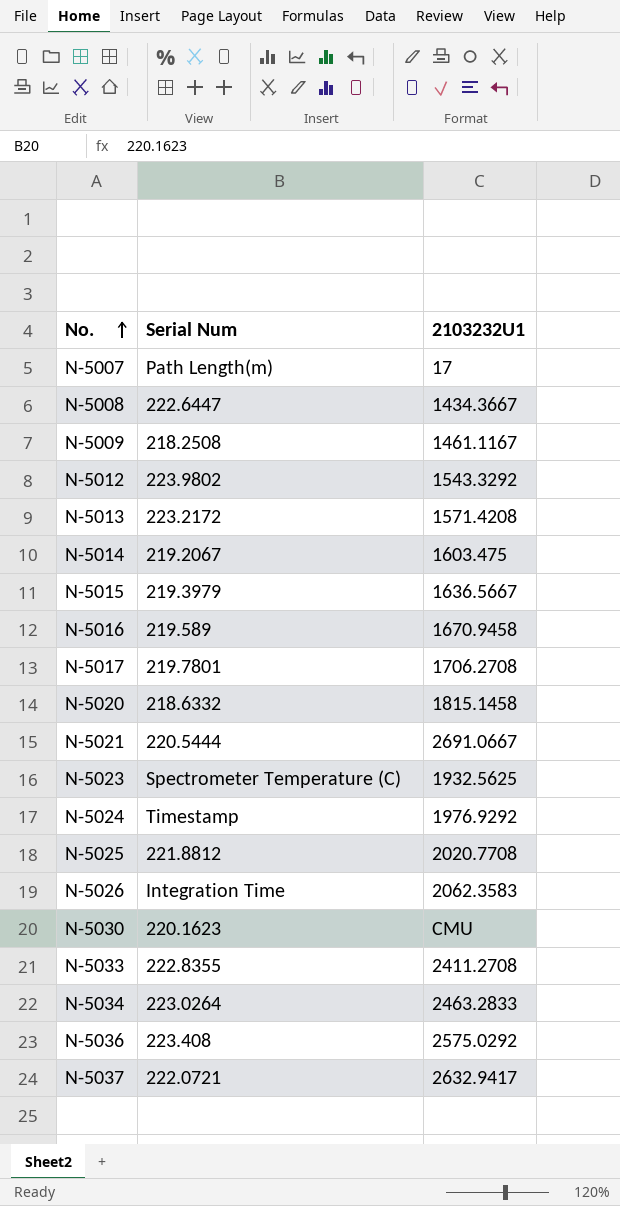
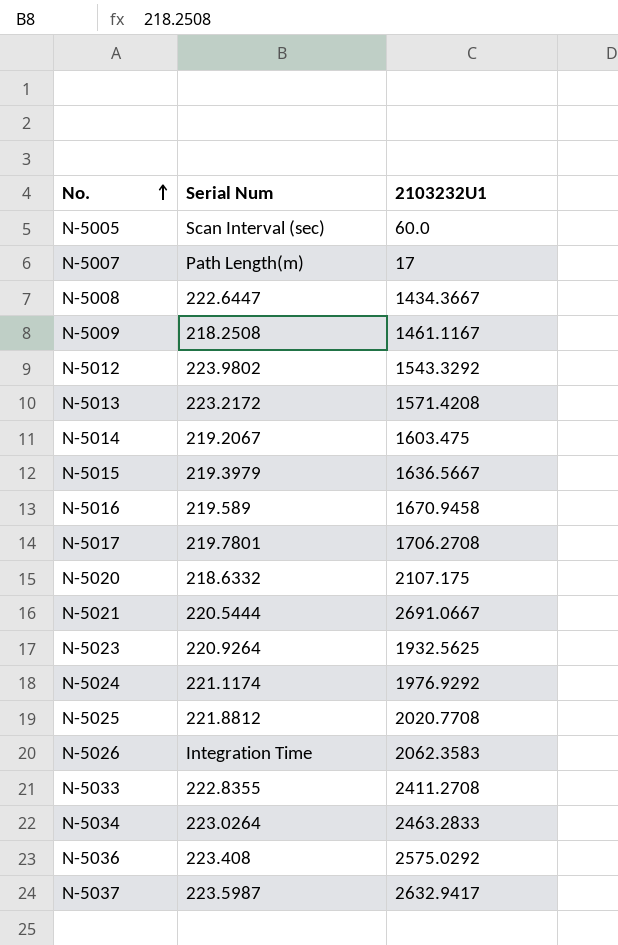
row N-5030: 220.1623 | CMU -> none
row N-5005: none -> Scan Interval (sec) | 60.0
N-5020 | 2103232U1: 1815.1458 -> 2107.175
N-5023 | Serial Num: Spectrometer Temperature (C) -> 220.9264
N-5024 | Serial Num: Timestamp -> 221.1174
N-5037 | Serial Num: 222.0721 -> 223.5987

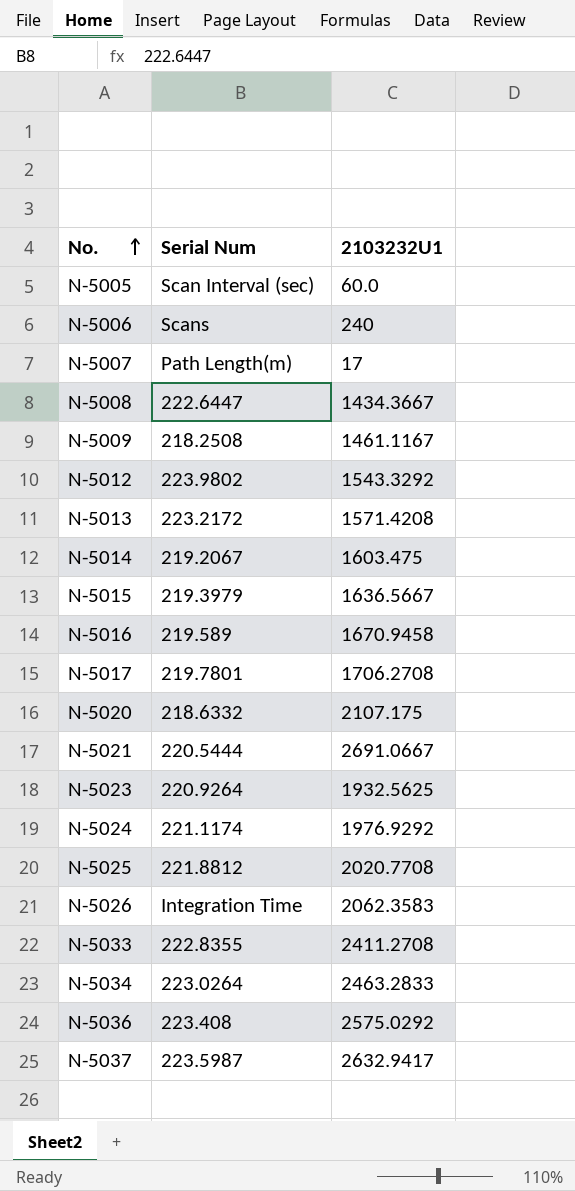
row N-5006: none -> Scans | 240

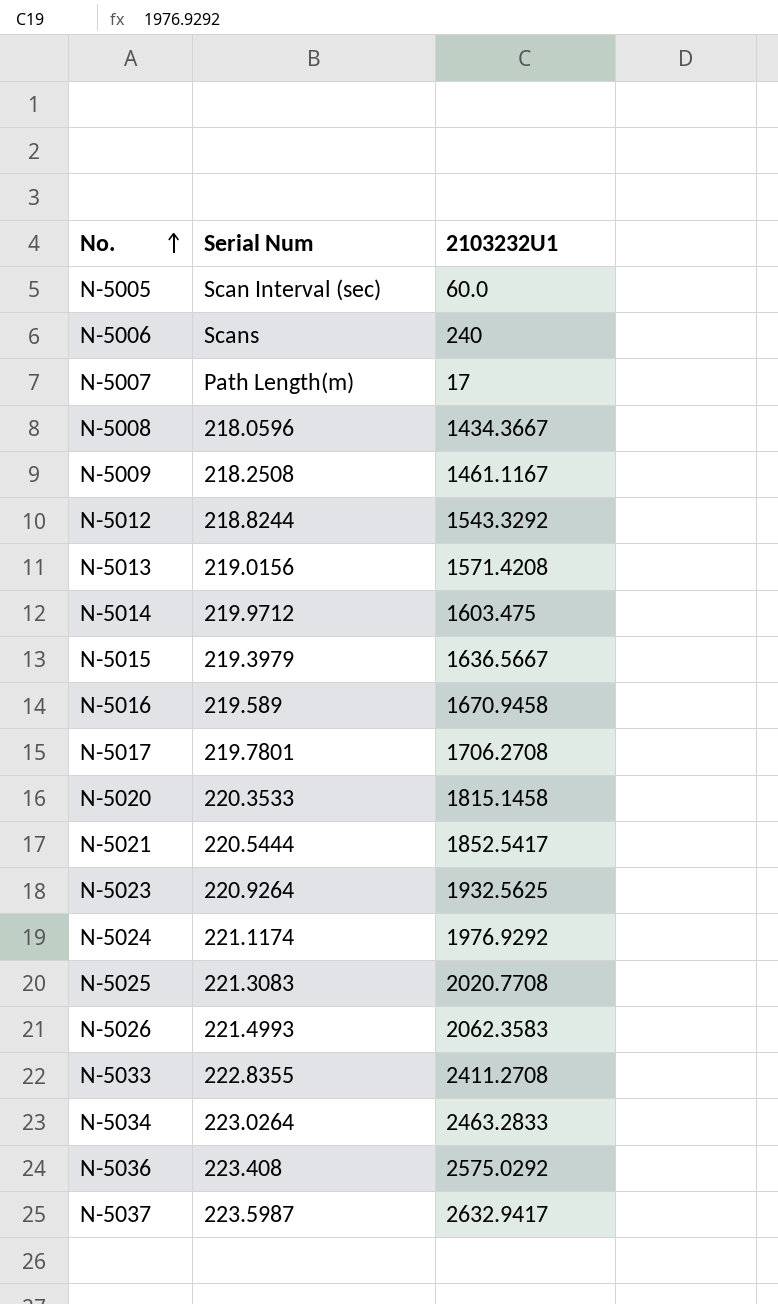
N-5008 | Serial Num: 222.6447 -> 218.0596
N-5012 | Serial Num: 223.9802 -> 218.8244
N-5013 | Serial Num: 223.2172 -> 219.0156
N-5014 | Serial Num: 219.2067 -> 219.9712
N-5020 | Serial Num: 218.6332 -> 220.3533
N-5020 | 2103232U1: 2107.175 -> 1815.1458
N-5021 | 2103232U1: 2691.0667 -> 1852.5417
N-5025 | Serial Num: 221.8812 -> 221.3083
N-5026 | Serial Num: Integration Time -> 221.4993

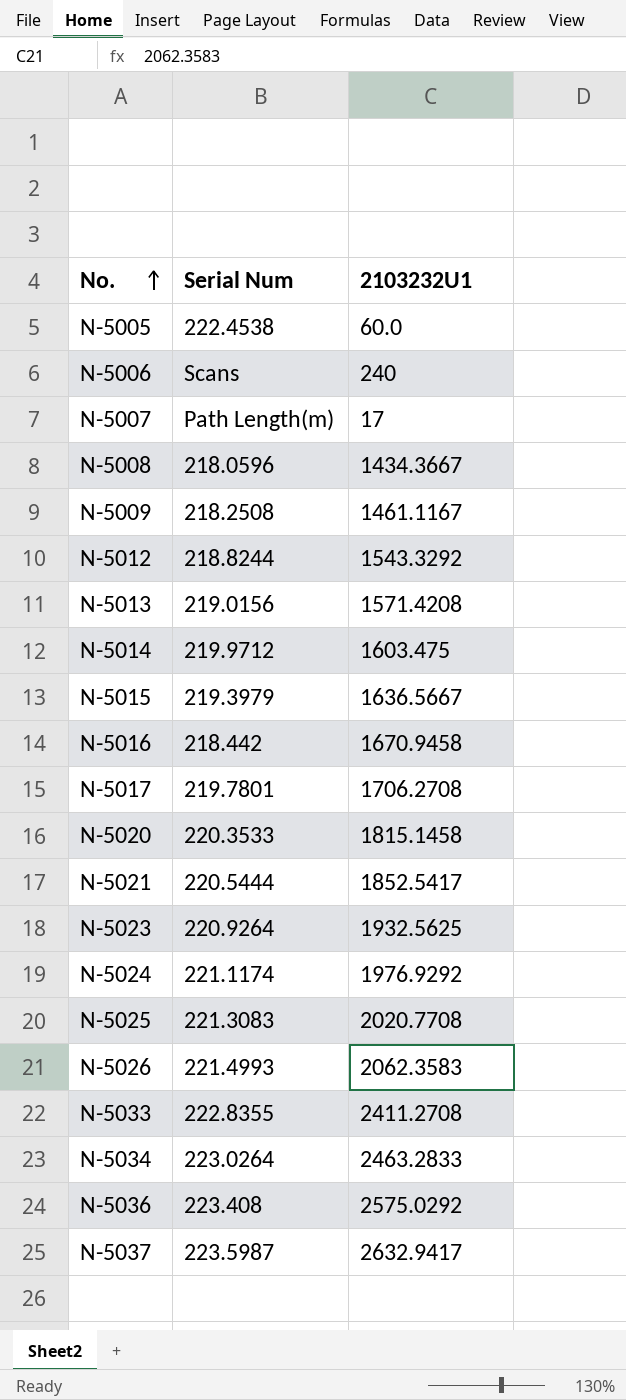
N-5005 | Serial Num: Scan Interval (sec) -> 222.4538
N-5016 | Serial Num: 219.589 -> 218.442

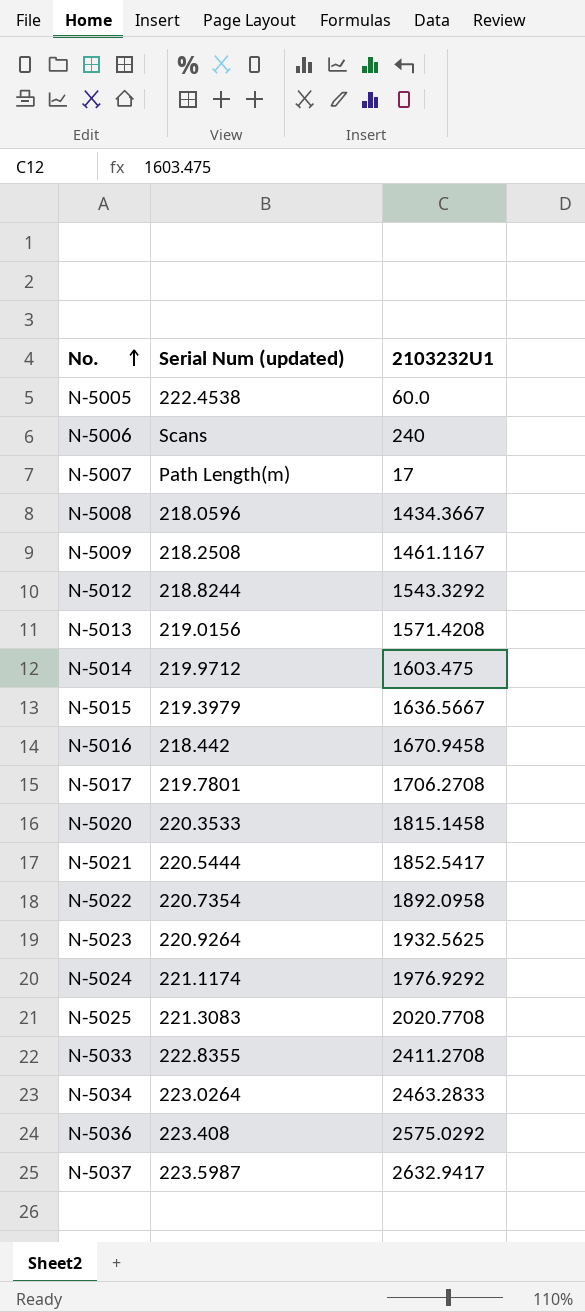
column name: Serial Num -> Serial Num (updated)
row N-5026: 221.4993 | 2062.3583 -> none
row N-5022: none -> 220.7354 | 1892.0958

